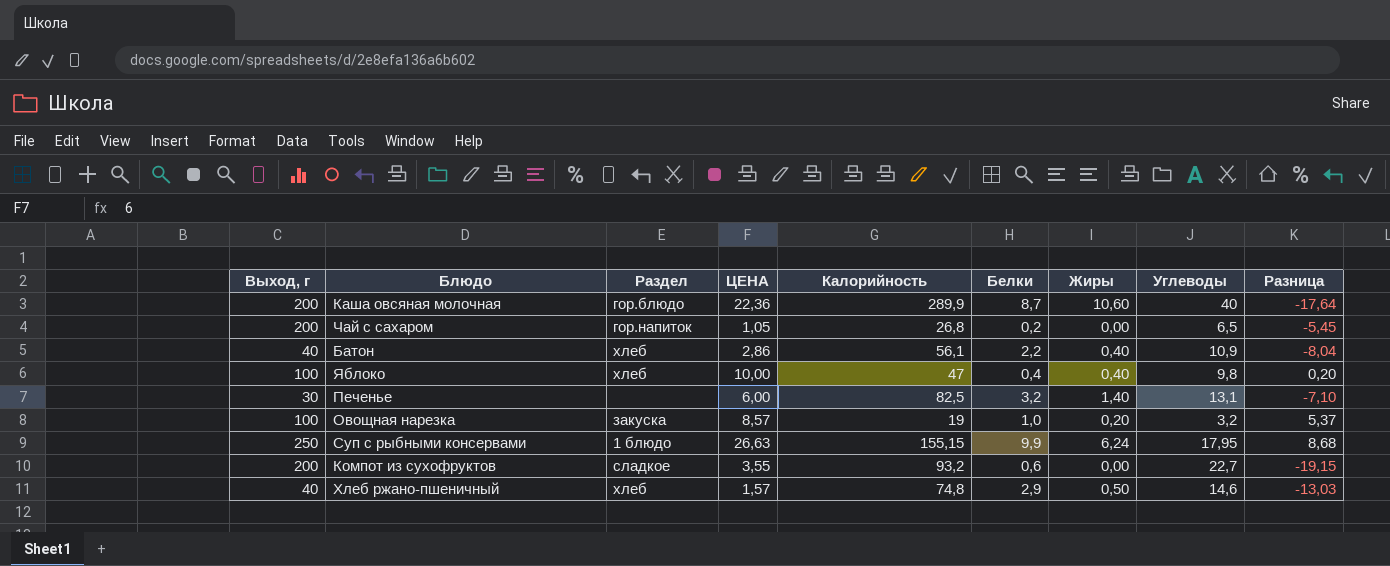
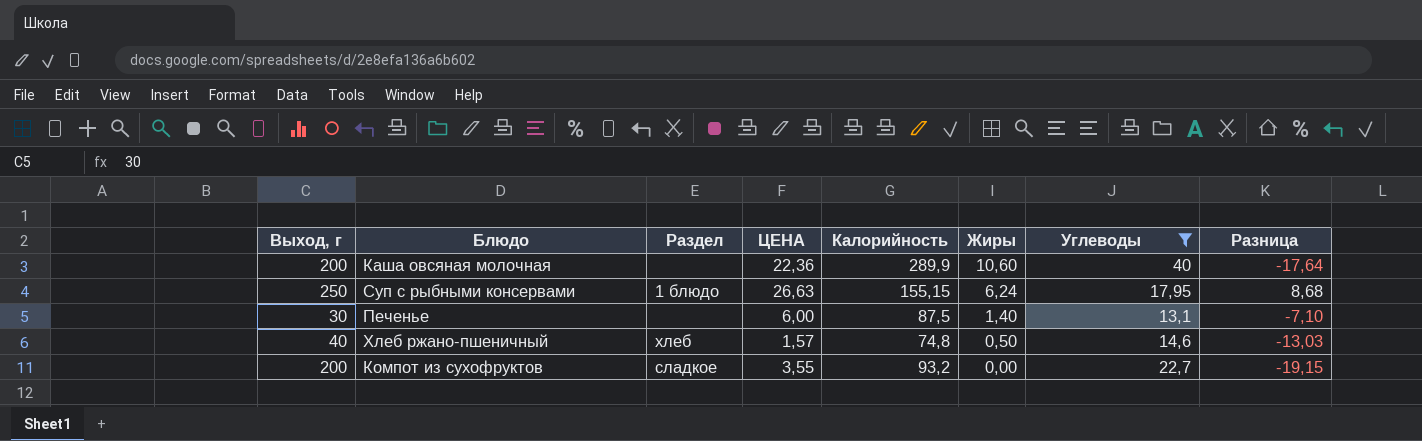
filter: none -> Углеводы >= 13,1
row order: none -> Жиры descending
column Белки | position: 6 -> none
Каша овсяная молочная | Раздел: гор.блюдо -> none
Печенье | Калорийность: 82,5 -> 87,5

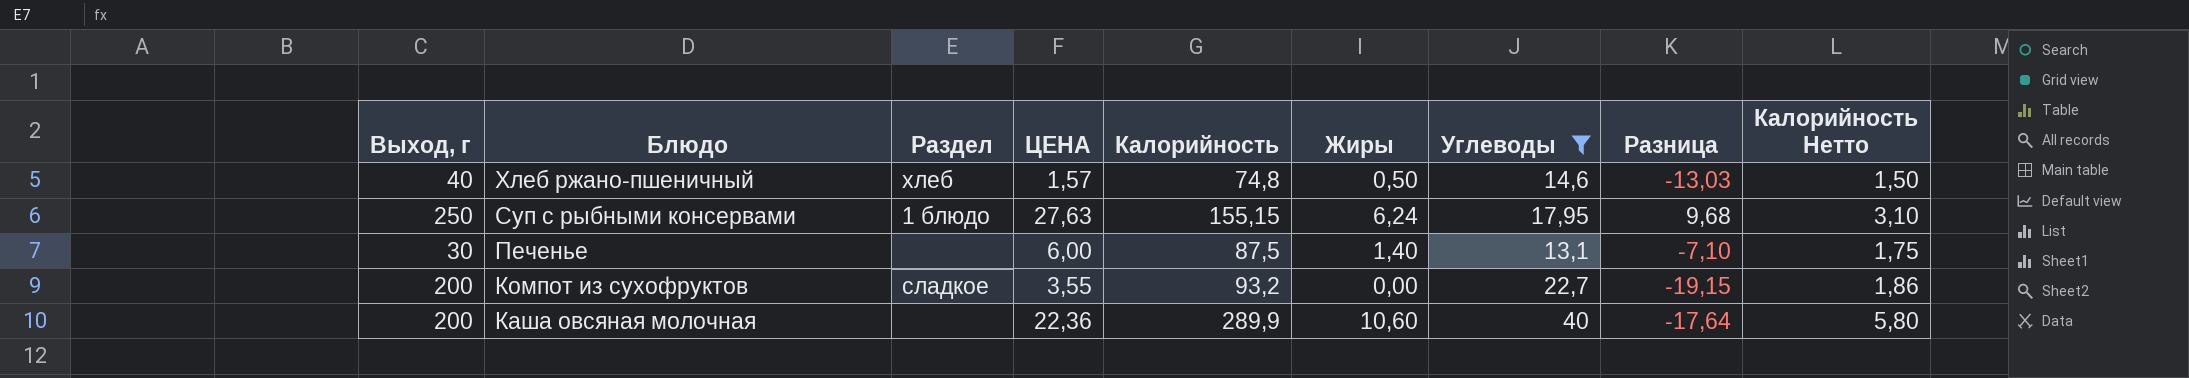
row order: Жиры descending -> Блюдо descending
column Калорийность Нетто | formula: none -> [Калорийность] * 0,02
Суп с рыбными консервами | ЦЕНА: 26,63 -> 27,63
Суп с рыбными консервами | Разница: 8,68 -> 9,68

